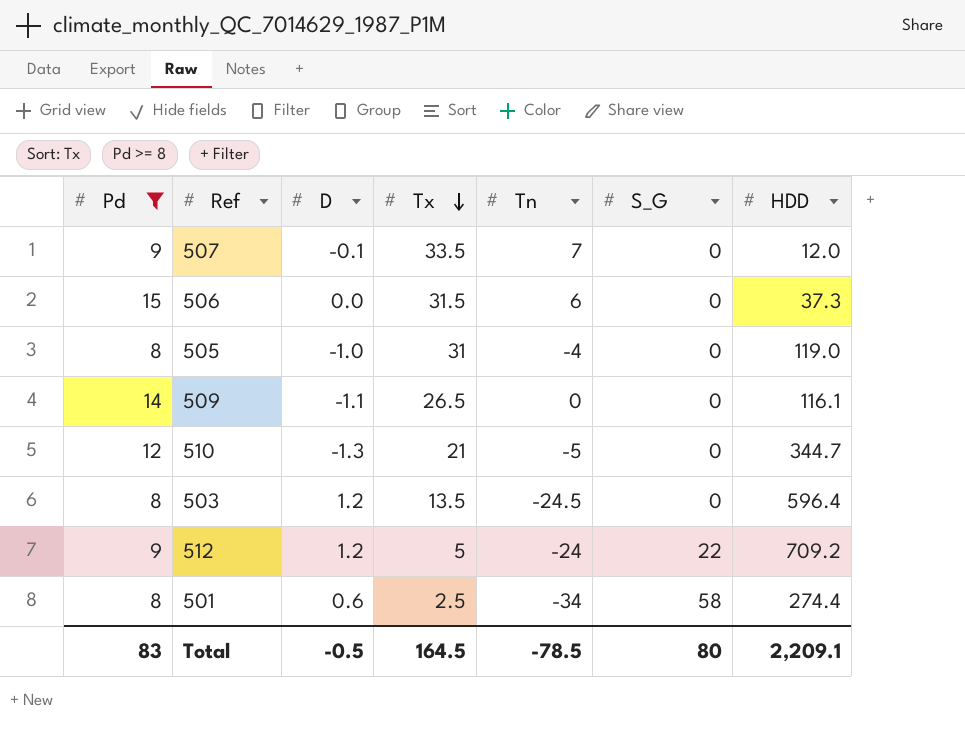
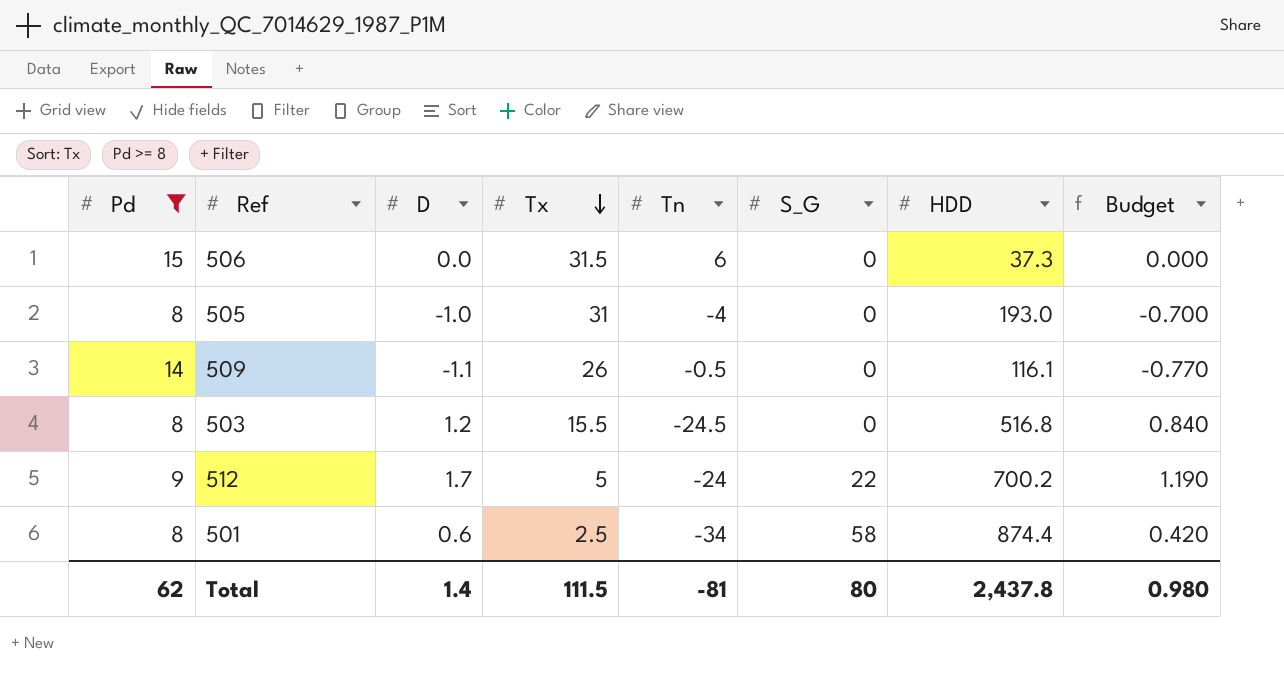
column Budget | formula: none -> [D] * 0.7
row 507: 9 | -0.1 | 33.5 | 7 | 0 | 12.0 -> none
row 510: 12 | -1.3 | 21 | -5 | 0 | 344.7 -> none
505 | HDD: 119.0 -> 193.0
509 | Tx: 26.5 -> 26
509 | Tn: 0 -> -0.5
503 | Tx: 13.5 -> 15.5
503 | HDD: 596.4 -> 516.8
512 | D: 1.2 -> 1.7
512 | HDD: 709.2 -> 700.2
501 | HDD: 274.4 -> 874.4
Total | Pd: 83 -> 62
Total | D: -0.5 -> 1.4
Total | Tx: 164.5 -> 111.5
Total | Tn: -78.5 -> -81
Total | HDD: 2,209.1 -> 2,437.8

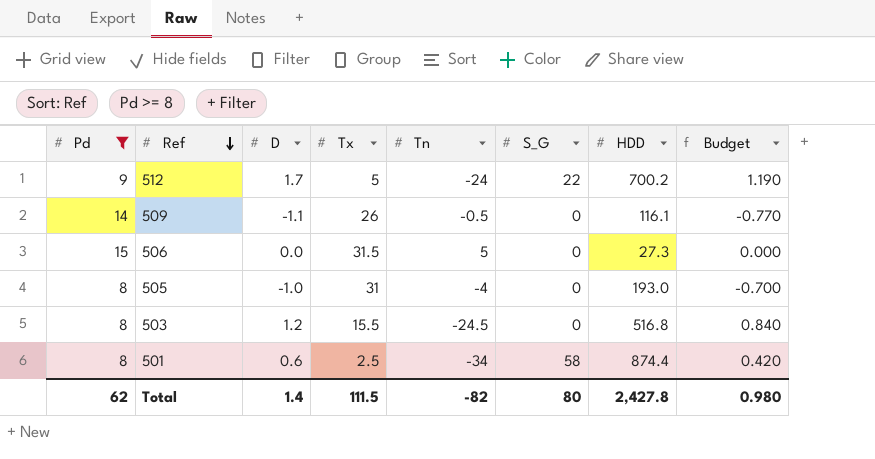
row order: Tx descending -> Ref descending
506 | Tn: 6 -> 5
506 | HDD: 37.3 -> 27.3
Total | Tn: -81 -> -82
Total | HDD: 2,437.8 -> 2,427.8

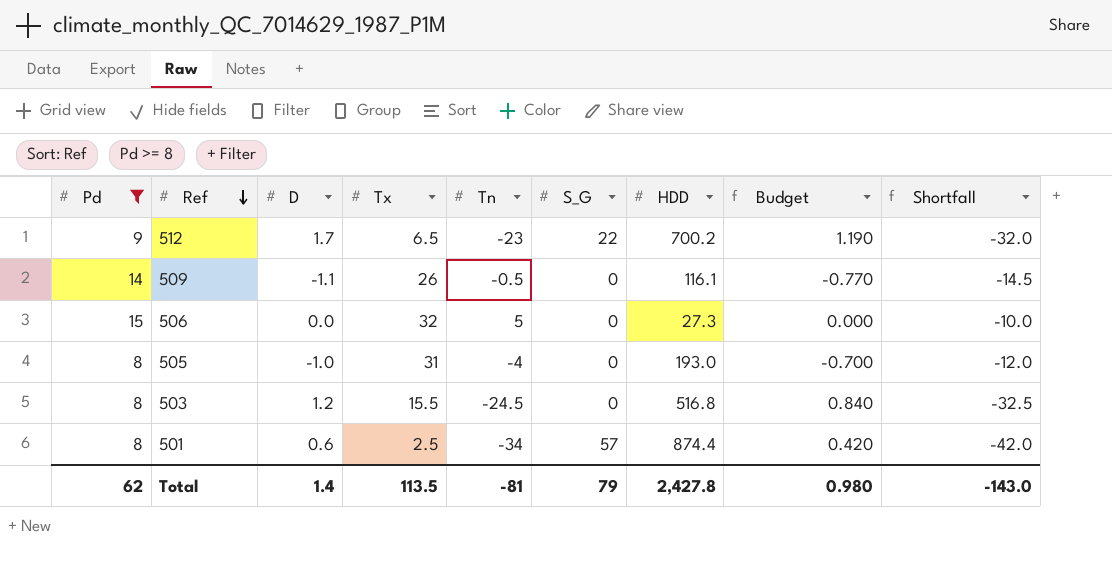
column Shortfall | formula: none -> [Tn] - [Pd]
512 | Tx: 5 -> 6.5
512 | Tn: -24 -> -23
506 | Tx: 31.5 -> 32
501 | S_G: 58 -> 57
Total | Tx: 111.5 -> 113.5
Total | Tn: -82 -> -81
Total | S_G: 80 -> 79

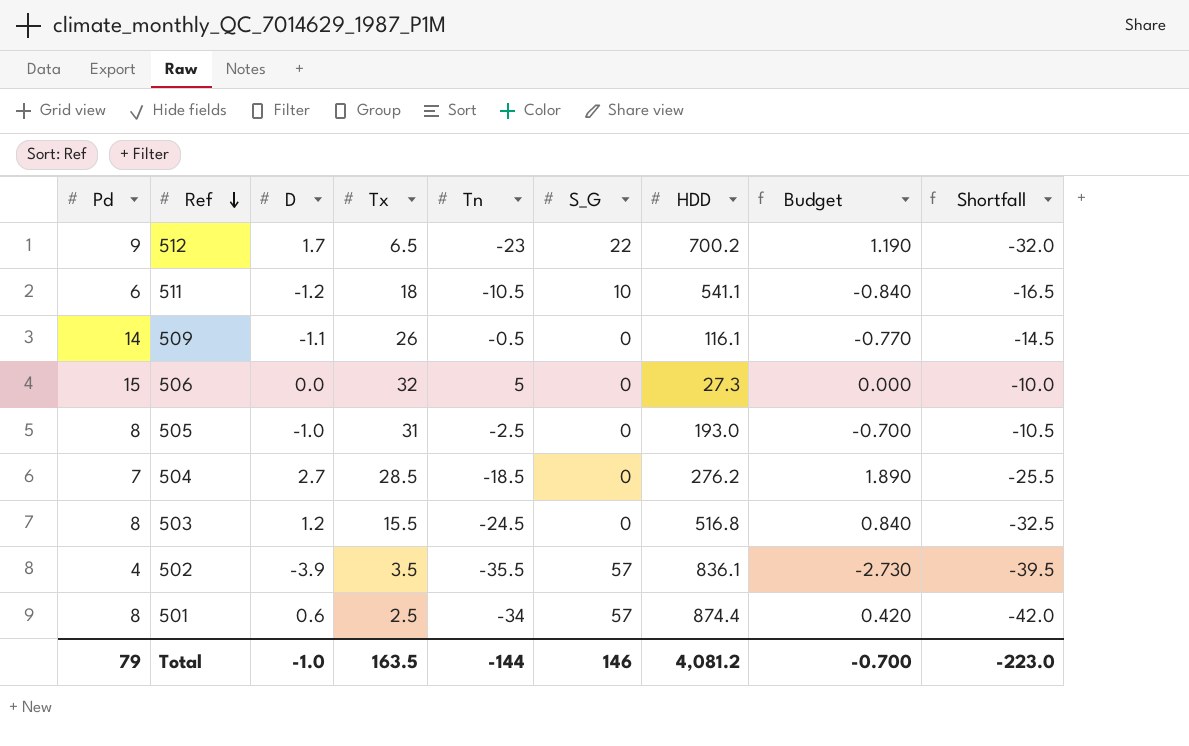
filter: Pd >= 8 -> none
505 | Tn: -4 -> -2.5
505 | Shortfall: -12.0 -> -10.5
Total | Pd: 62 -> 79
Total | D: 1.4 -> -1.0
Total | Tx: 113.5 -> 163.5
Total | Tn: -81 -> -144
Total | S_G: 79 -> 146
Total | HDD: 2,427.8 -> 4,081.2
Total | Budget: 0.980 -> -0.700
Total | Shortfall: -143.0 -> -223.0

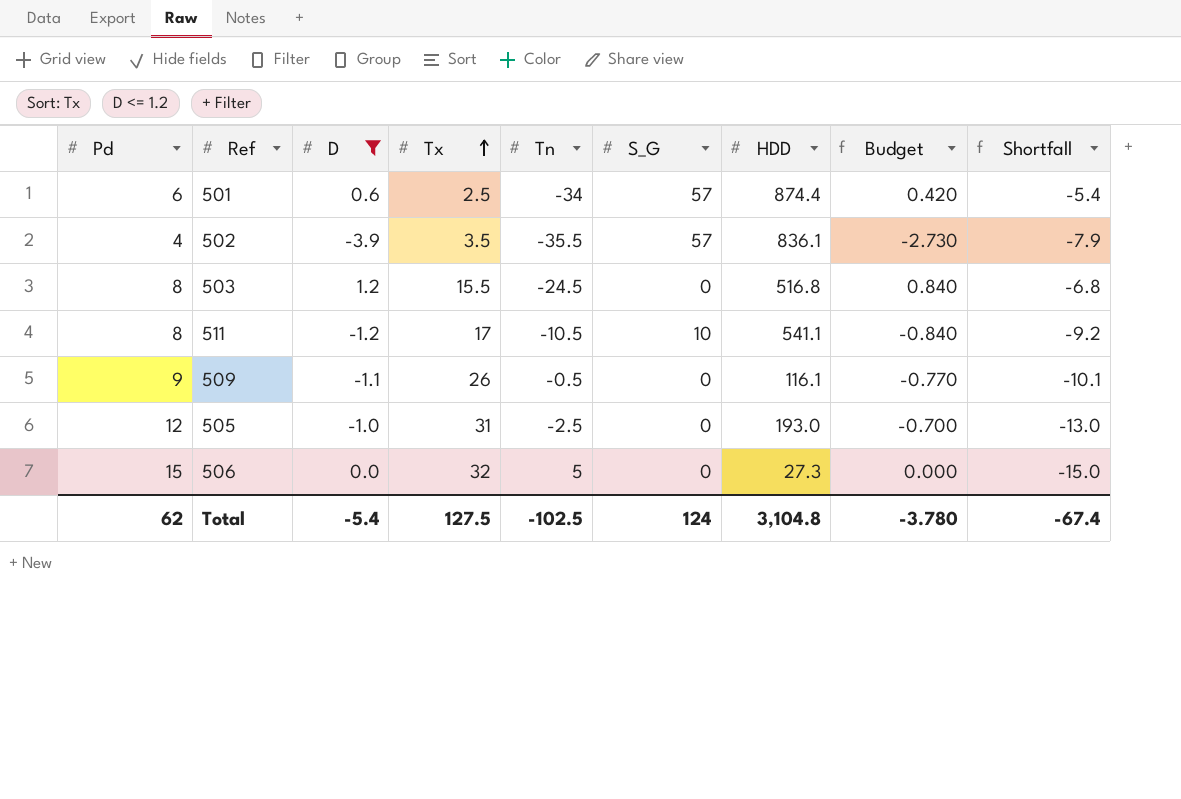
filter: none -> D <= 1.2
row order: Ref descending -> Tx ascending
column Shortfall | formula: [Tn] - [Pd] -> [D] - [Pd]
501 | Pd: 8 -> 6
511 | Pd: 6 -> 8
511 | Tx: 18 -> 17
509 | Pd: 14 -> 9
505 | Pd: 8 -> 12
Total | Pd: 79 -> 62
Total | D: -1.0 -> -5.4
Total | Tx: 163.5 -> 127.5
Total | Tn: -144 -> -102.5
Total | S_G: 146 -> 124
Total | HDD: 4,081.2 -> 3,104.8
Total | Budget: -0.700 -> -3.780
Total | Shortfall: -223.0 -> -67.4

